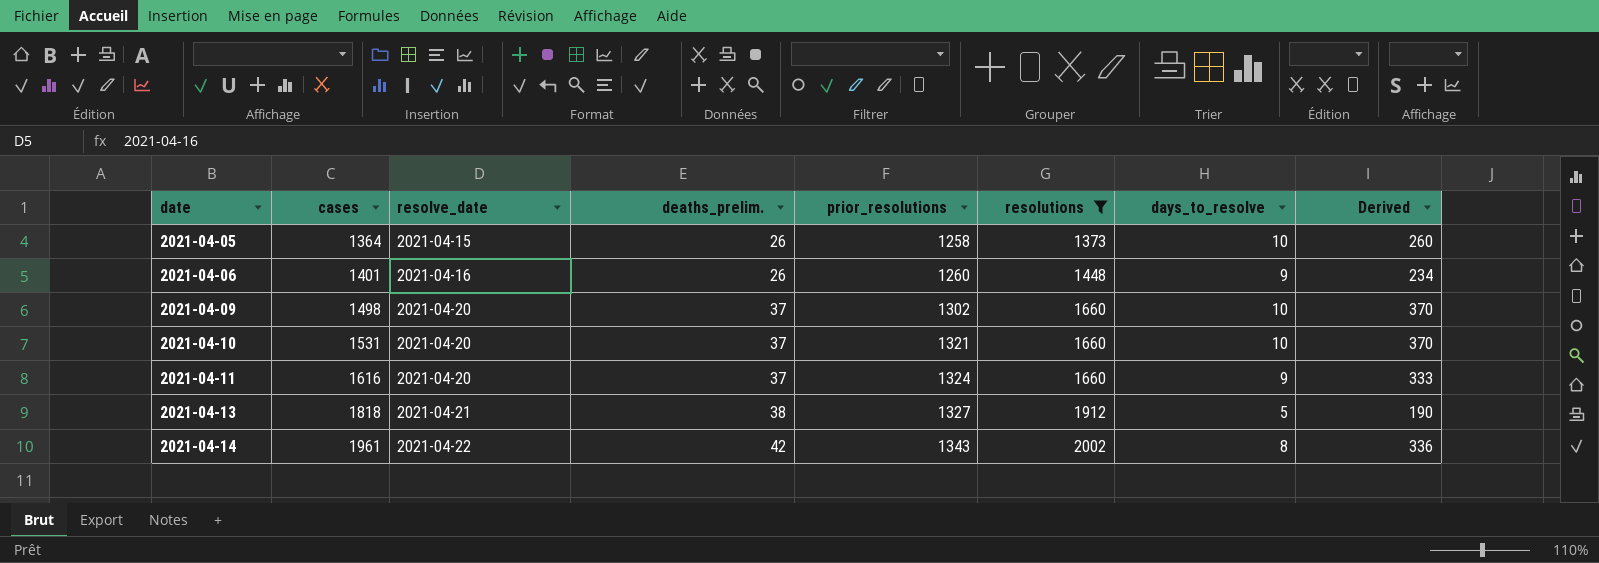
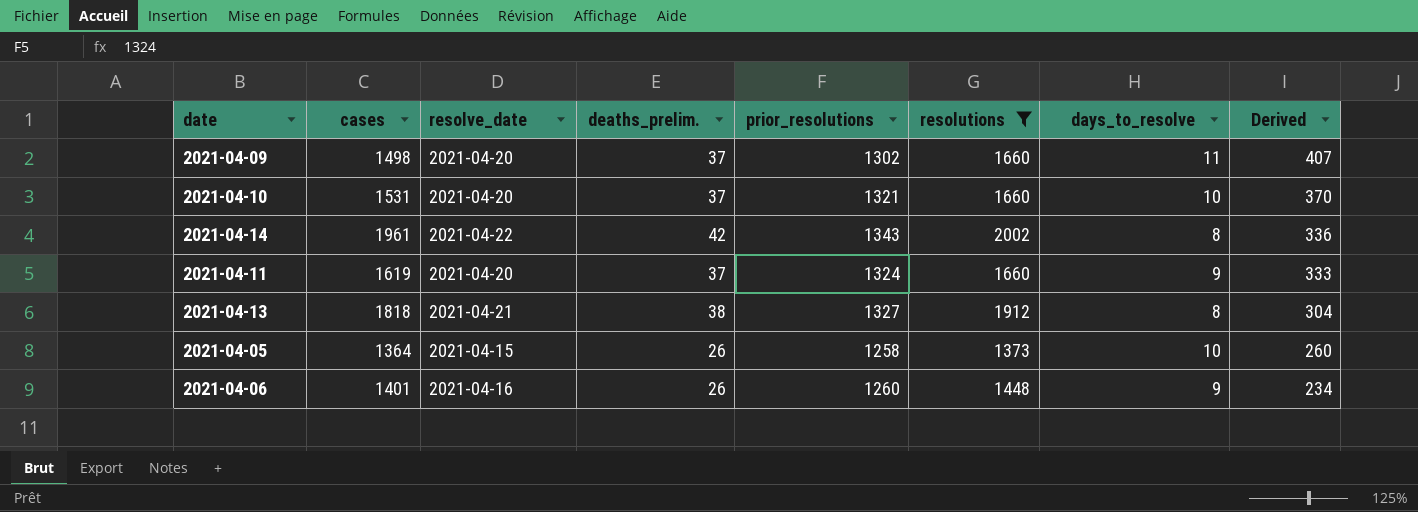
row order: date ascending -> Derived descending
2021-04-09 | days_to_resolve: 10 -> 11
2021-04-09 | Derived: 370 -> 407
2021-04-11 | cases: 1616 -> 1619
2021-04-13 | days_to_resolve: 5 -> 8
2021-04-13 | Derived: 190 -> 304

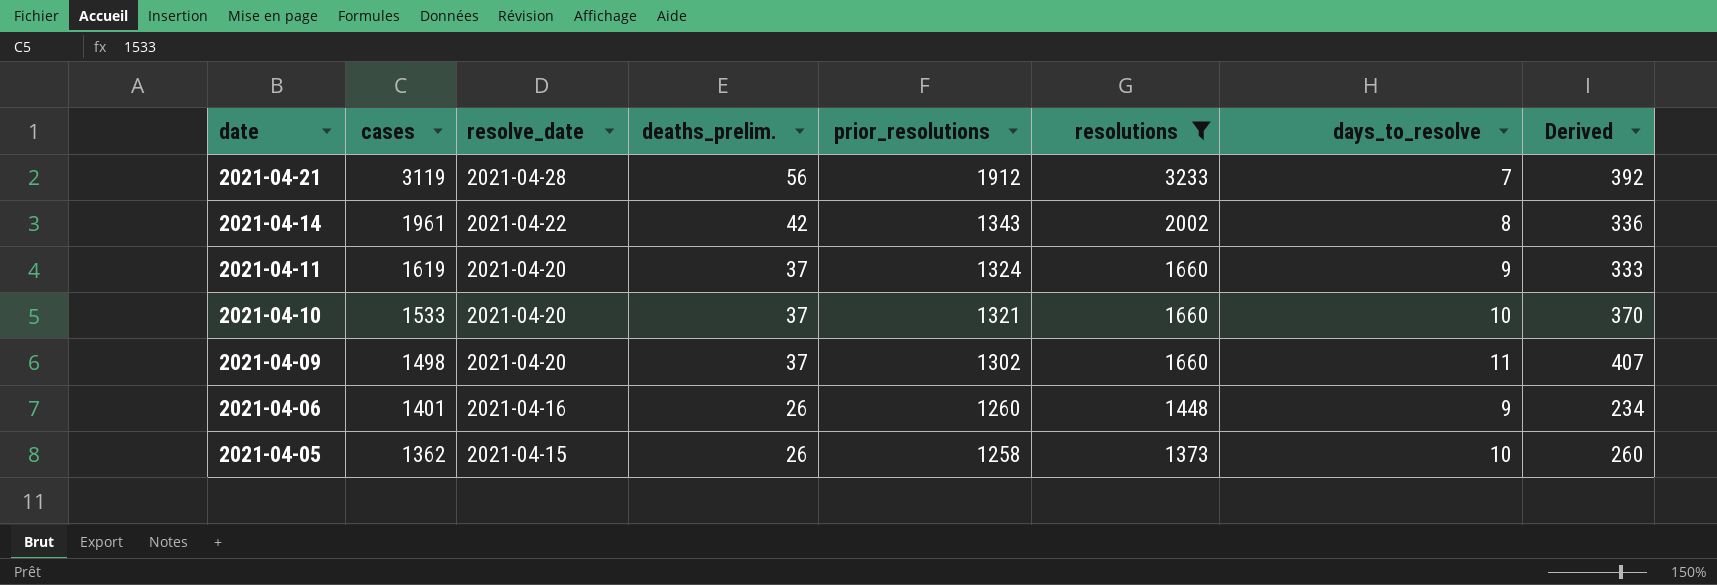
row order: Derived descending -> date descending
row 2021-04-13: 1818 | 2021-04-21 | 38 | 1327 | 1912 | 8 | 304 -> none
row 2021-04-21: none -> 3119 | 2021-04-28 | 56 | 1912 | 3233 | 7 | 392
2021-04-10 | cases: 1531 -> 1533
2021-04-05 | cases: 1364 -> 1362

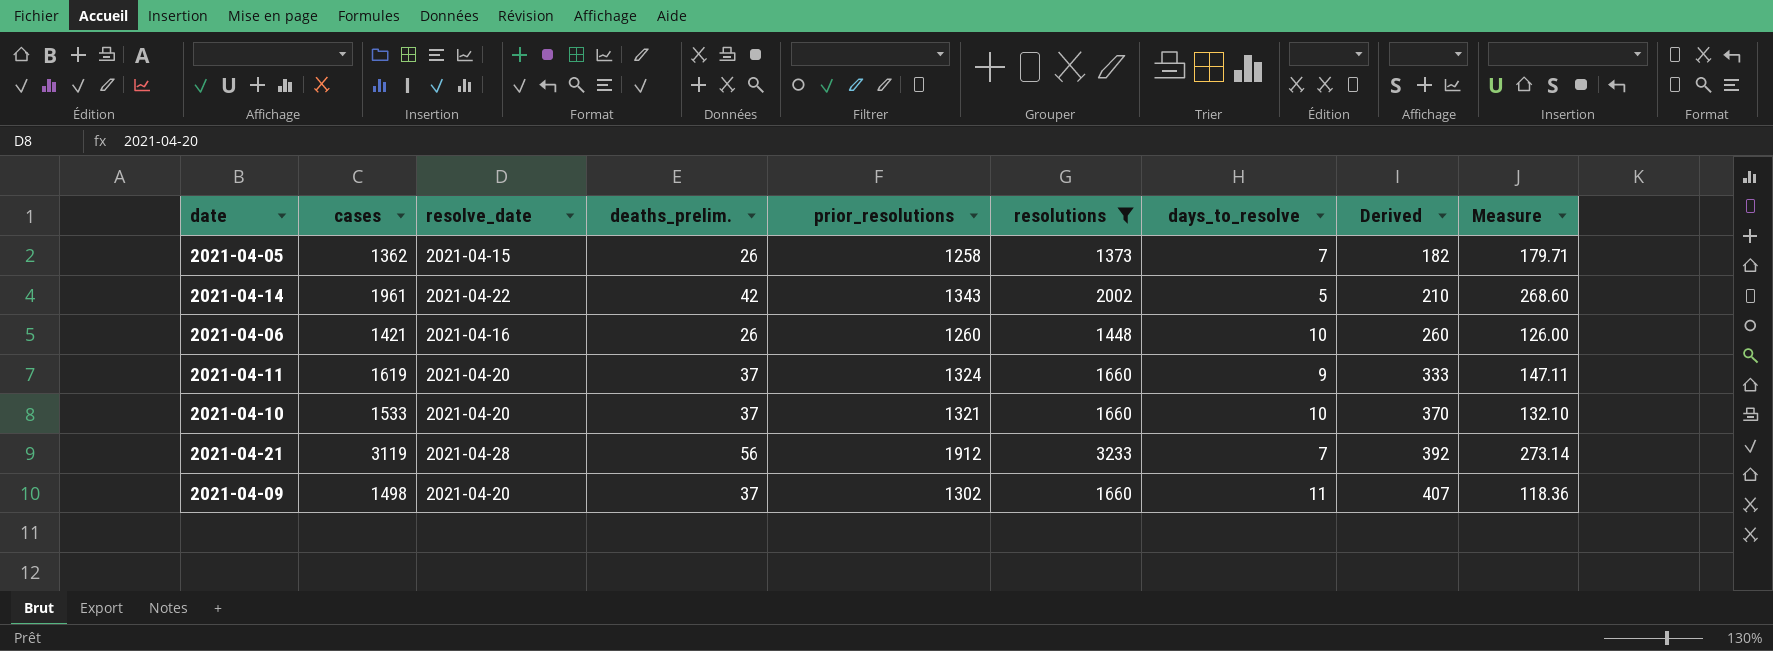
row order: date descending -> Derived ascending
column Measure | formula: none -> [prior_resolutions] / [days_to_resolve]
2021-04-05 | days_to_resolve: 10 -> 7
2021-04-05 | Derived: 260 -> 182
2021-04-14 | days_to_resolve: 8 -> 5
2021-04-14 | Derived: 336 -> 210
2021-04-06 | cases: 1401 -> 1421
2021-04-06 | days_to_resolve: 9 -> 10
2021-04-06 | Derived: 234 -> 260

